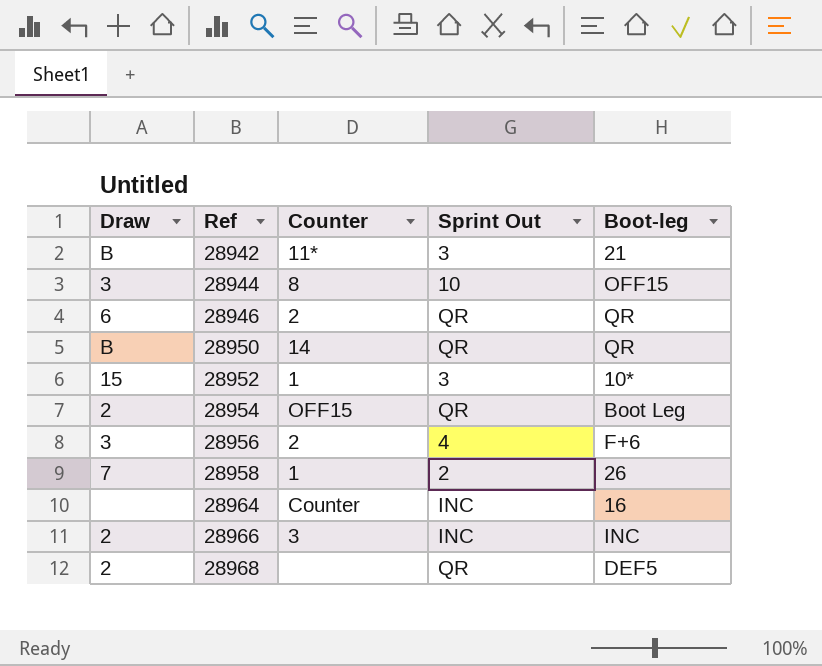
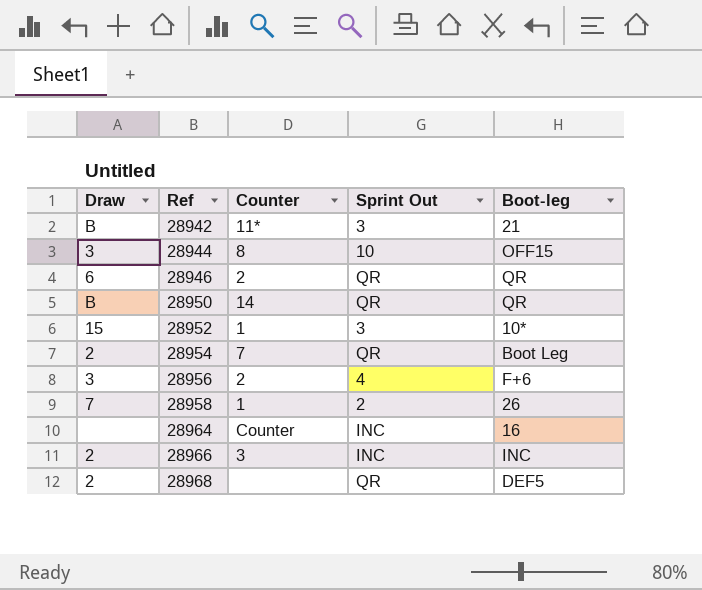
28954 | Counter: OFF15 -> 7

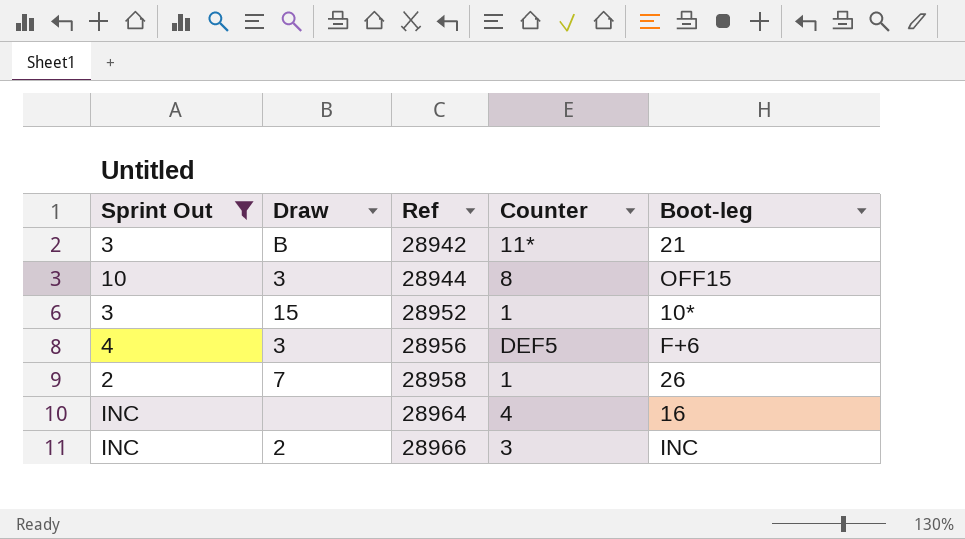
filter: none -> Sprint Out != QR
column Sprint Out | position: 4 -> 1
28956 | Counter: 2 -> DEF5
28964 | Counter: Counter -> 4

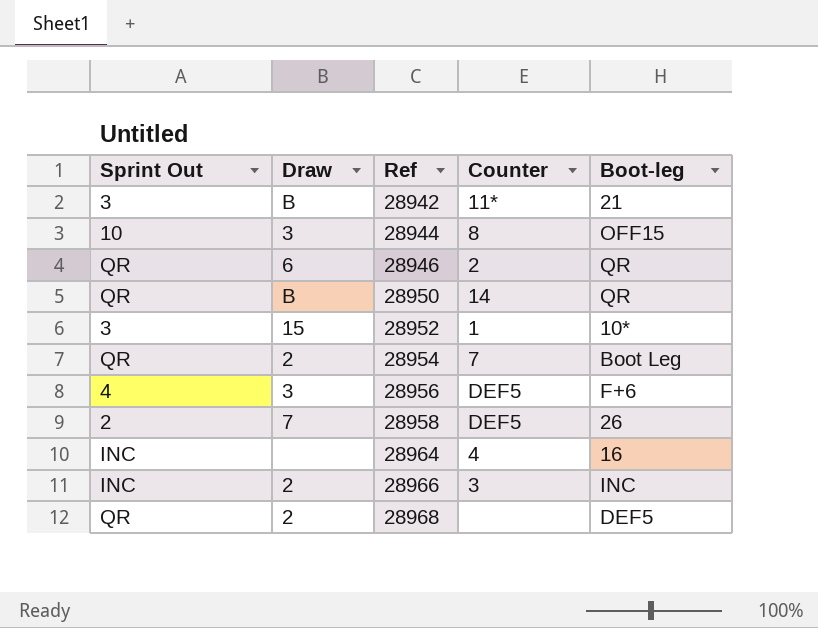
filter: Sprint Out != QR -> none
28958 | Counter: 1 -> DEF5

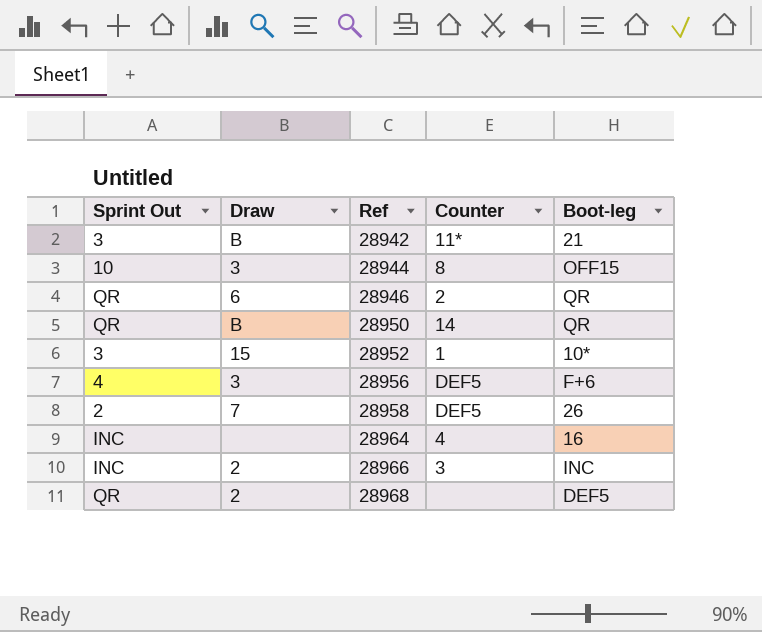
row 28954: QR | 2 | 7 | Boot Leg -> none

